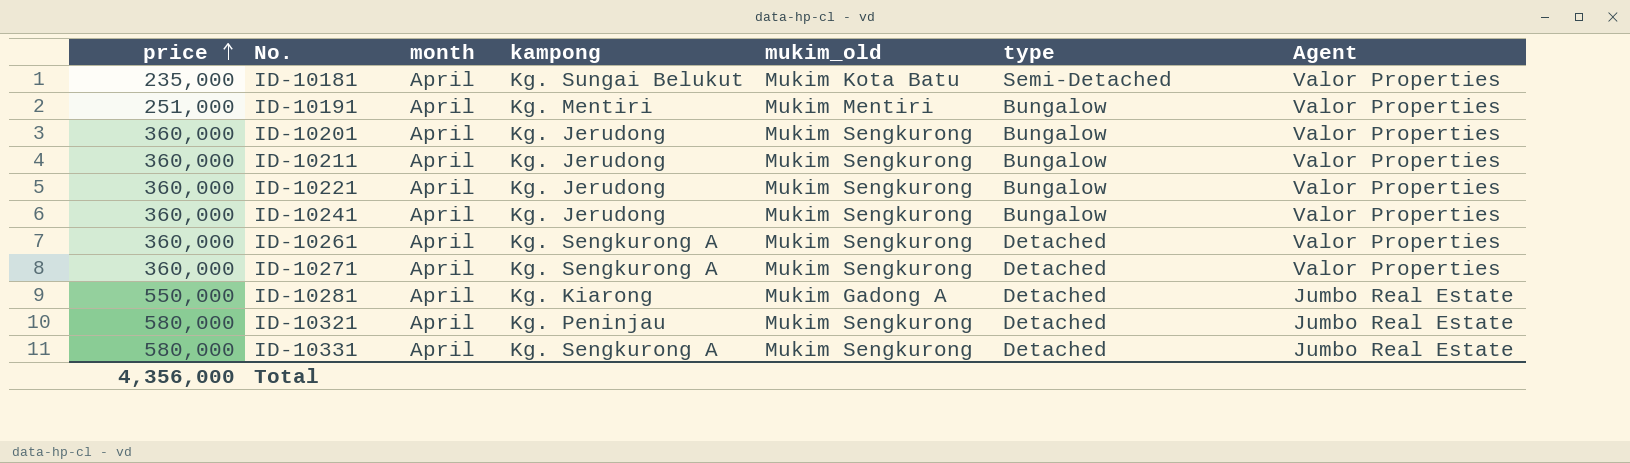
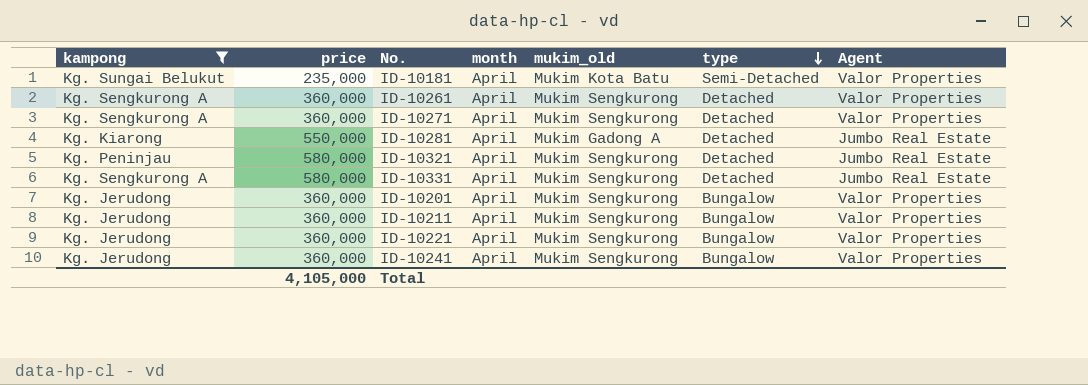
filter: none -> kampong != Kg. Mentiri
row order: price ascending -> type descending
column kampong | position: 4 -> 1
Total | price: 4,356,000 -> 4,105,000

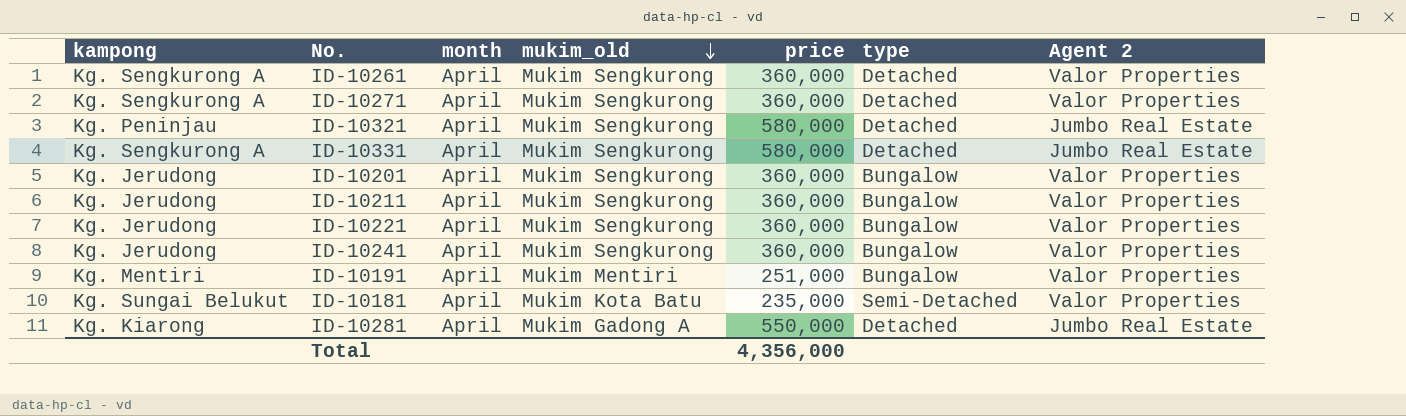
filter: kampong != Kg. Mentiri -> none
row order: type descending -> mukim_old descending
column price | position: 2 -> 5
column name: Agent -> Agent 2
Total | price: 4,105,000 -> 4,356,000

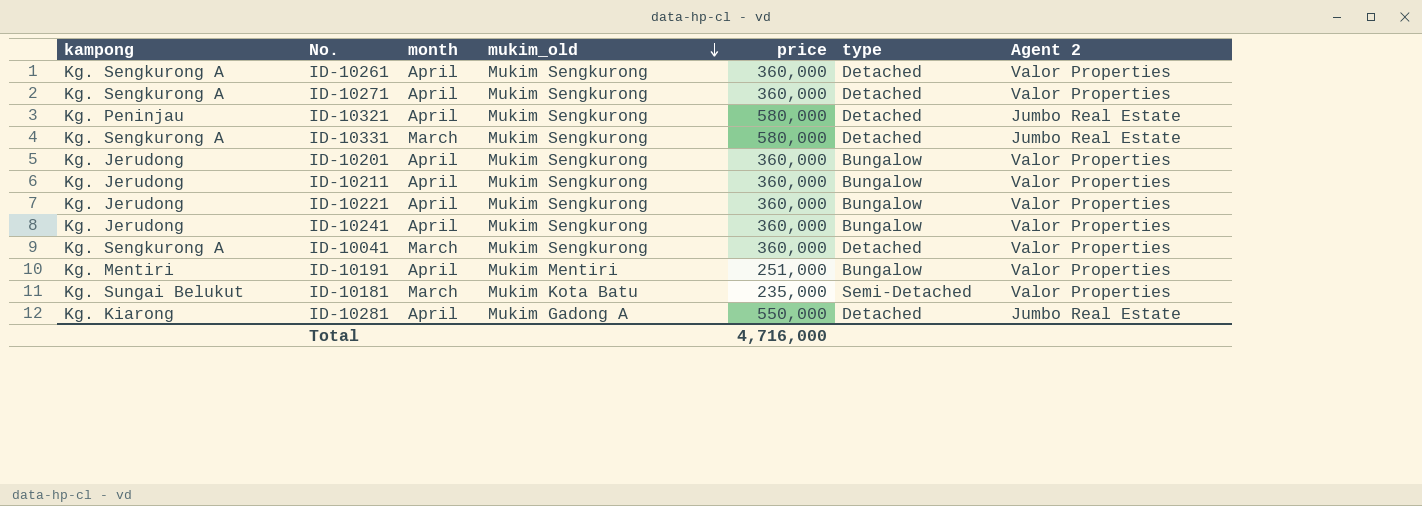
ID-10331 | month: April -> March
row ID-10041: none -> Kg. Sengkurong A | March | Mukim Sengkurong | 360,000 | Detached | Valor Properties
ID-10181 | month: April -> March
Total | price: 4,356,000 -> 4,716,000

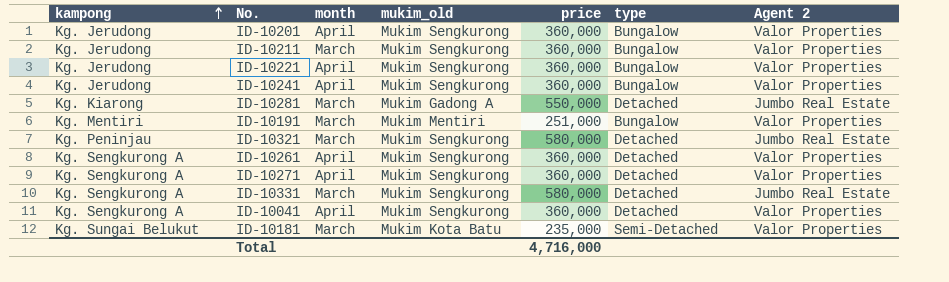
row order: mukim_old descending -> kampong ascending
ID-10211 | month: April -> March
ID-10281 | month: April -> March
ID-10191 | month: April -> March
ID-10321 | month: April -> March
ID-10041 | month: March -> April

